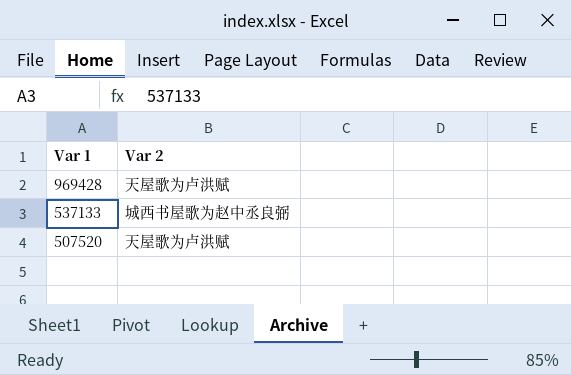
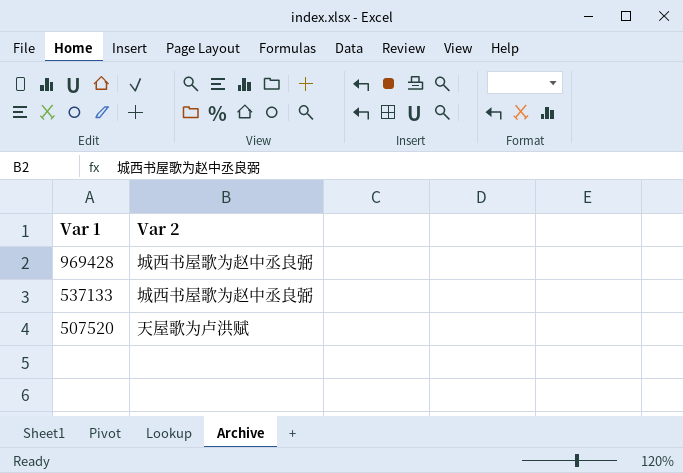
969428 | Var 2: 天屋歌为卢洪赋 -> 城西书屋歌为赵中丞良弼

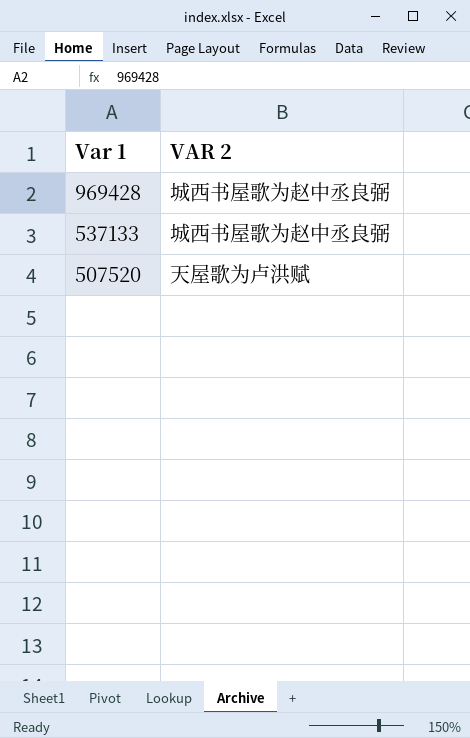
column name: Var 2 -> VAR 2

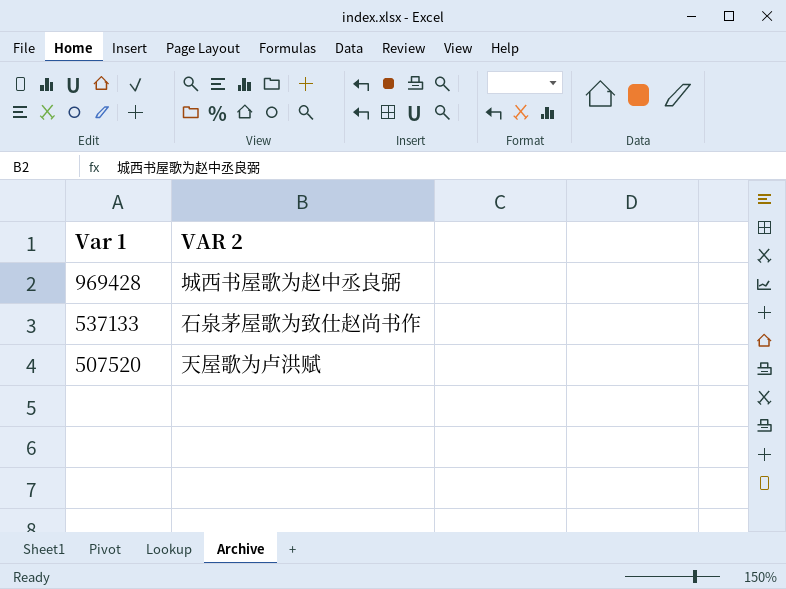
537133 | VAR 2: 城西书屋歌为赵中丞良弼 -> 石泉茅屋歌为致仕赵尚书作

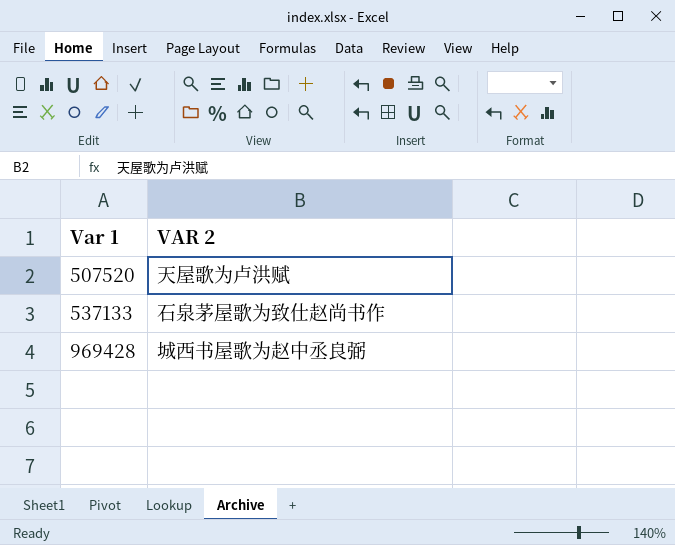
row order: Var 1 descending -> Var 1 ascending

